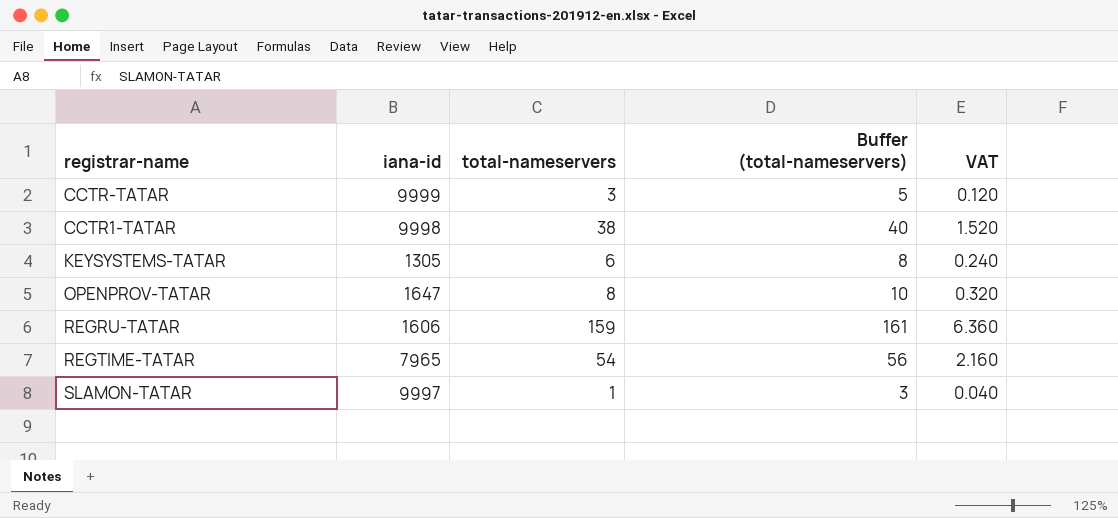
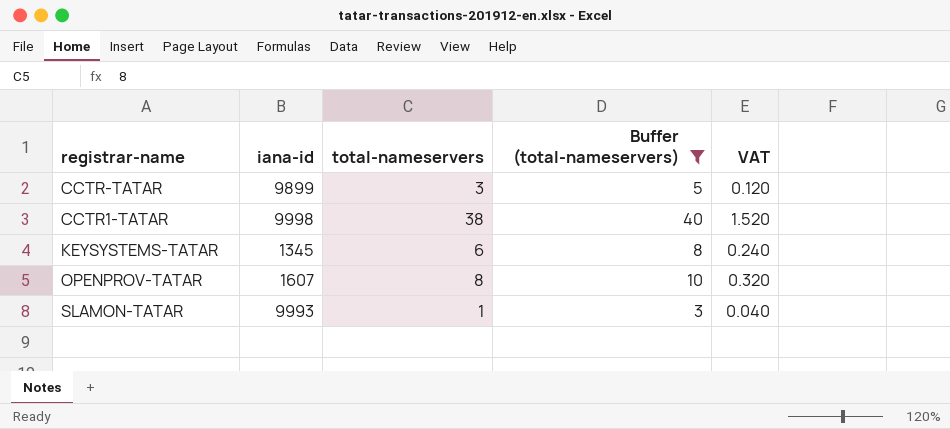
filter: none -> Buffer (total-nameservers) <= 40
CCTR-TATAR | iana-id: 9999 -> 9899
KEYSYSTEMS-TATAR | iana-id: 1305 -> 1345
OPENPROV-TATAR | iana-id: 1647 -> 1607
SLAMON-TATAR | iana-id: 9997 -> 9993

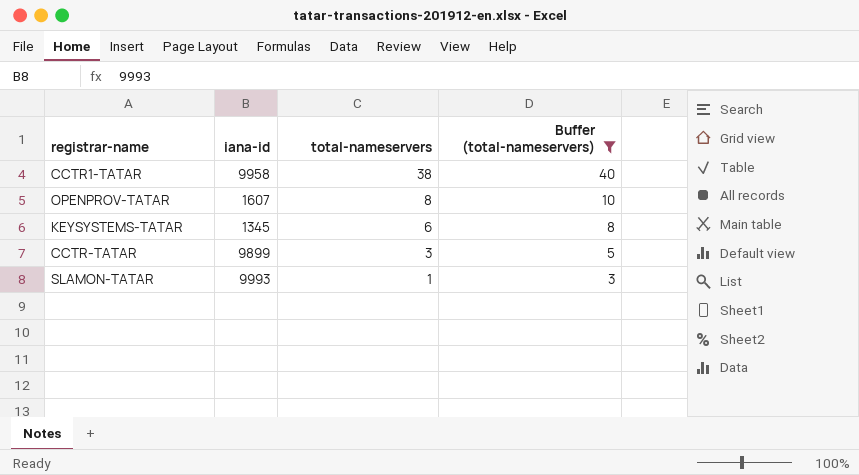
row order: none -> total-nameservers descending
column VAT | formula: [total-nameservers] * 0.04 -> none
CCTR1-TATAR | iana-id: 9998 -> 9958

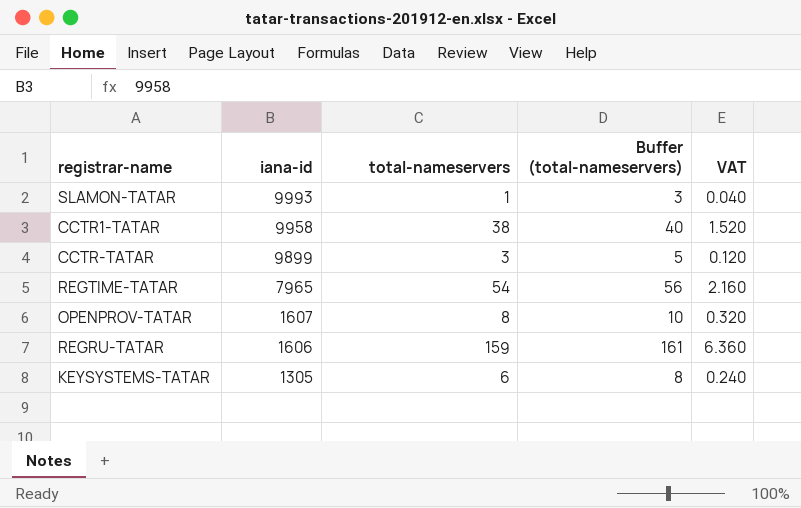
filter: Buffer (total-nameservers) <= 40 -> none
row order: total-nameservers descending -> iana-id descending
column VAT | formula: none -> [total-nameservers] * 0.04
KEYSYSTEMS-TATAR | iana-id: 1345 -> 1305

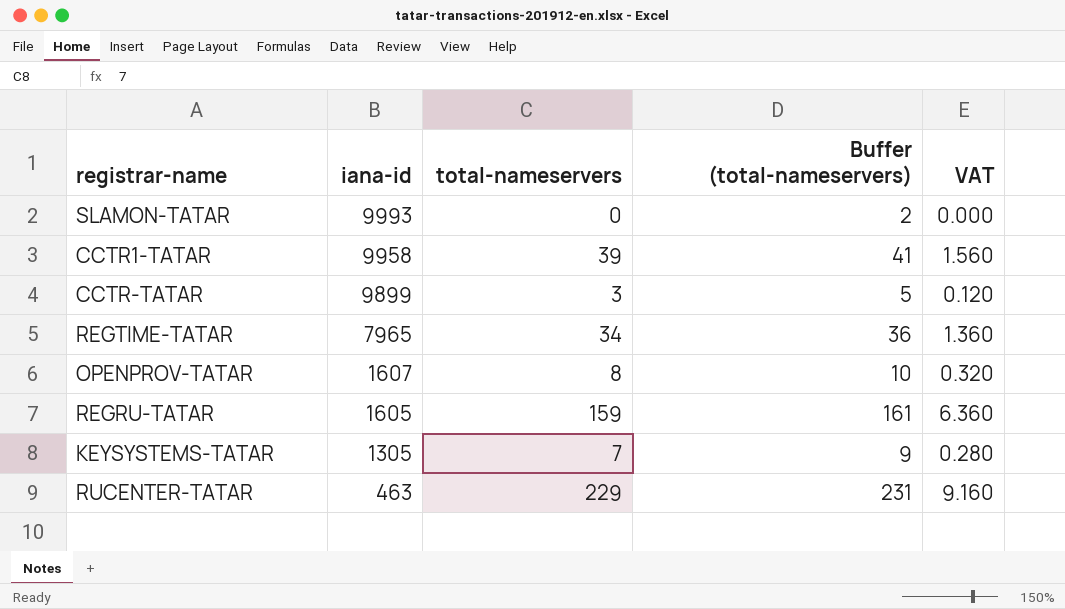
SLAMON-TATAR | total-nameservers: 1 -> 0
SLAMON-TATAR | Buffer (total-nameservers): 3 -> 2
SLAMON-TATAR | VAT: 0.040 -> 0.000
CCTR1-TATAR | total-nameservers: 38 -> 39
CCTR1-TATAR | Buffer (total-nameservers): 40 -> 41
CCTR1-TATAR | VAT: 1.520 -> 1.560
REGTIME-TATAR | total-nameservers: 54 -> 34
REGTIME-TATAR | Buffer (total-nameservers): 56 -> 36
REGTIME-TATAR | VAT: 2.160 -> 1.360
REGRU-TATAR | iana-id: 1606 -> 1605
KEYSYSTEMS-TATAR | total-nameservers: 6 -> 7
KEYSYSTEMS-TATAR | Buffer (total-nameservers): 8 -> 9
KEYSYSTEMS-TATAR | VAT: 0.240 -> 0.280
row RUCENTER-TATAR: none -> 463 | 229 | 231 | 9.160

